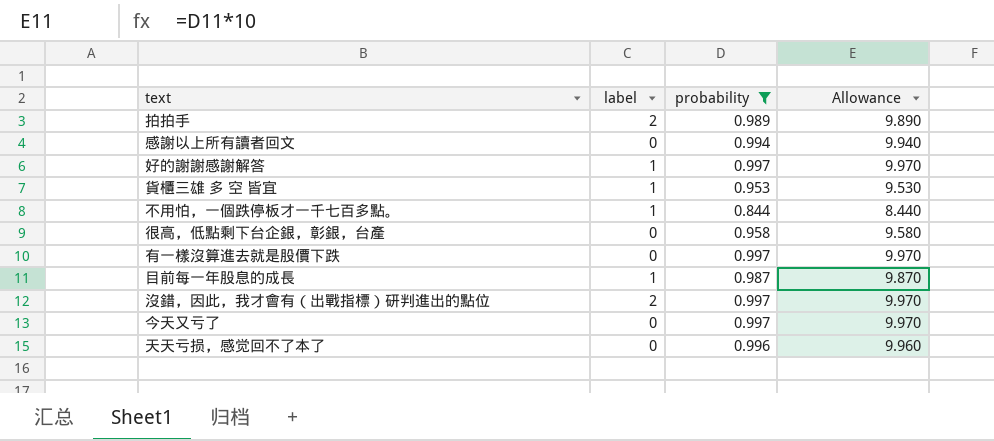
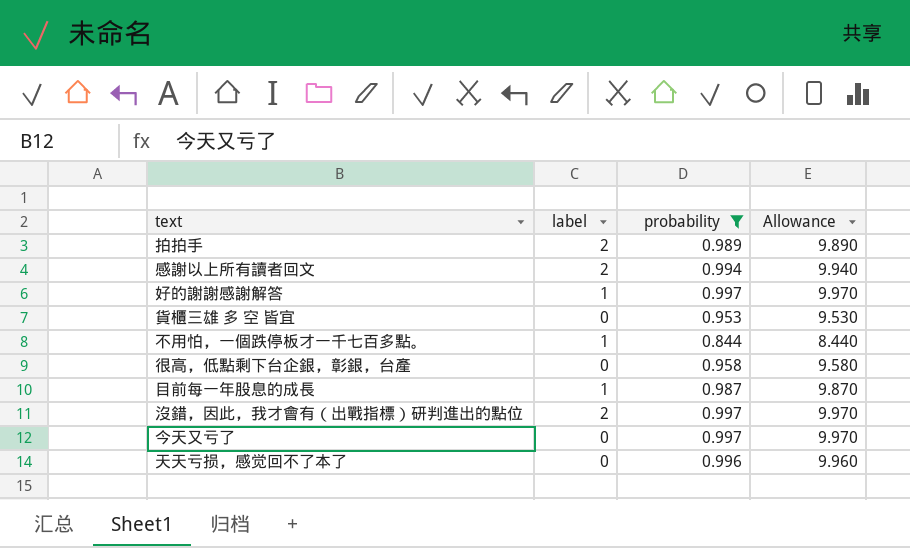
row 有一樣沒算進去就是股價下跌: 0 | 0.997 | 9.970 -> none
感謝以上所有讀者回文 | label: 0 -> 2
貨櫃三雄 多 空 皆宜 | label: 1 -> 0

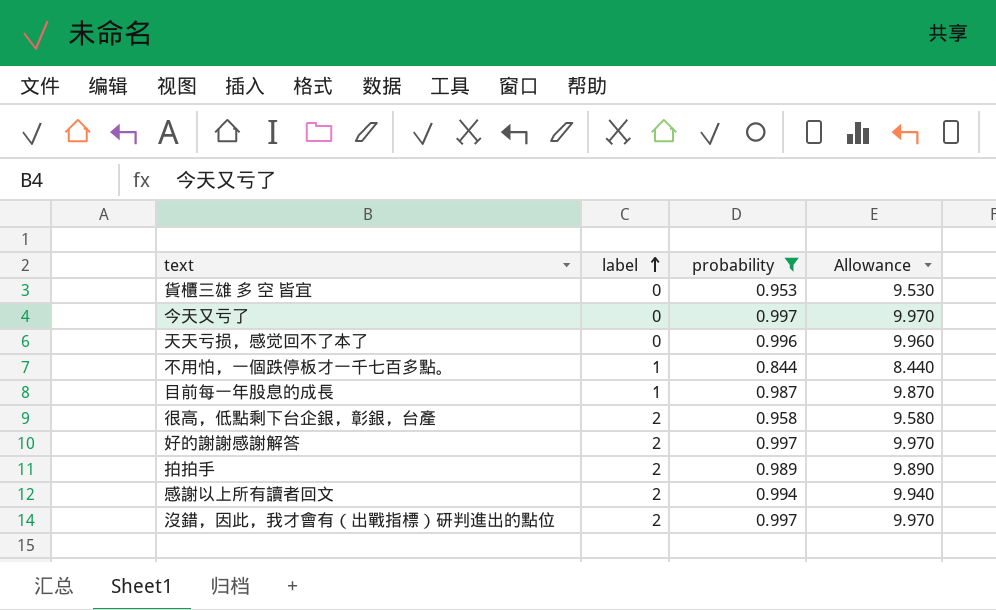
row order: none -> label ascending
很高，低點剩下台企銀，彰銀，台產 | label: 0 -> 2
好的謝謝感謝解答 | label: 1 -> 2

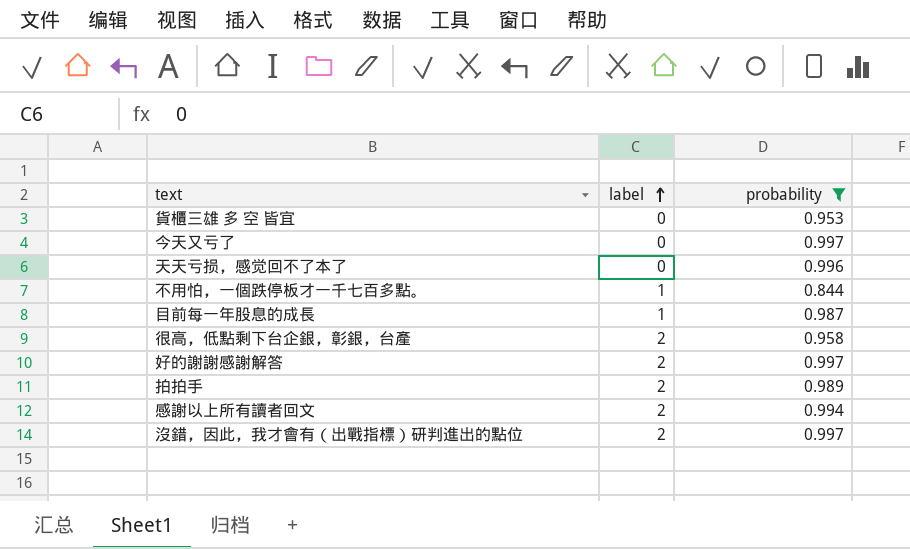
column Allowance | formula: [probability] * 10 -> none

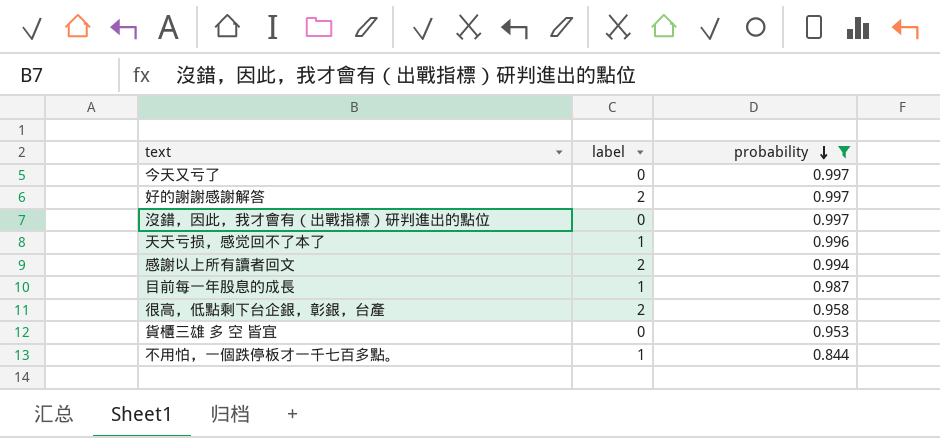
row order: label ascending -> probability descending
row 拍拍手: 2 | 0.989 -> none
沒錯，因此，我才會有（出戰指標）研判進出的點位 | label: 2 -> 0
天天亏损，感觉回不了本了 | label: 0 -> 1

